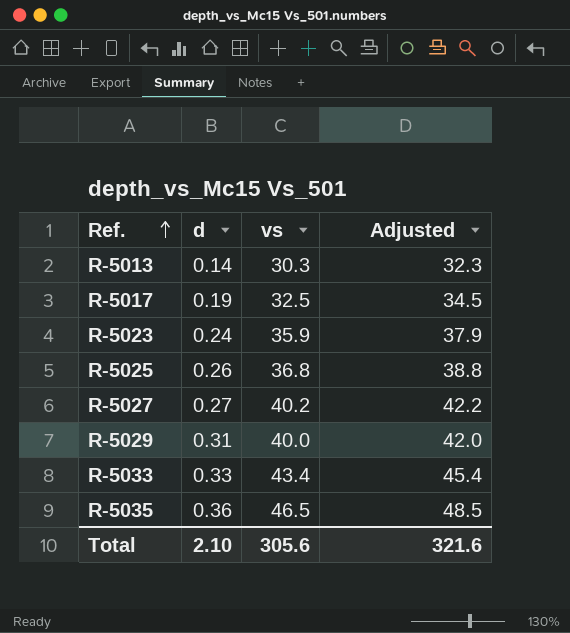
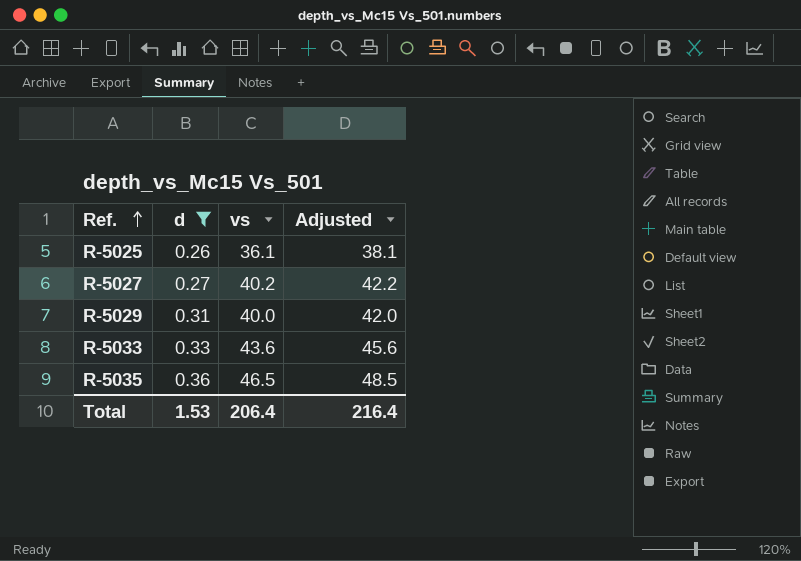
filter: none -> d >= 0.26
R-5025 | vs: 36.8 -> 36.1
R-5025 | Adjusted: 38.8 -> 38.1
R-5033 | vs: 43.4 -> 43.6
R-5033 | Adjusted: 45.4 -> 45.6
Total | d: 2.10 -> 1.53
Total | vs: 305.6 -> 206.4
Total | Adjusted: 321.6 -> 216.4

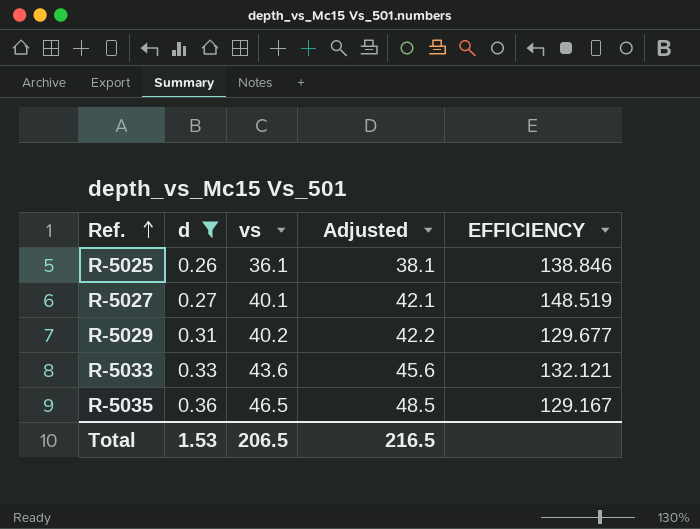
column EFFICIENCY | formula: none -> [vs] / [d]
R-5027 | vs: 40.2 -> 40.1
R-5027 | Adjusted: 42.2 -> 42.1
R-5029 | vs: 40.0 -> 40.2
R-5029 | Adjusted: 42.0 -> 42.2
Total | vs: 206.4 -> 206.5
Total | Adjusted: 216.4 -> 216.5

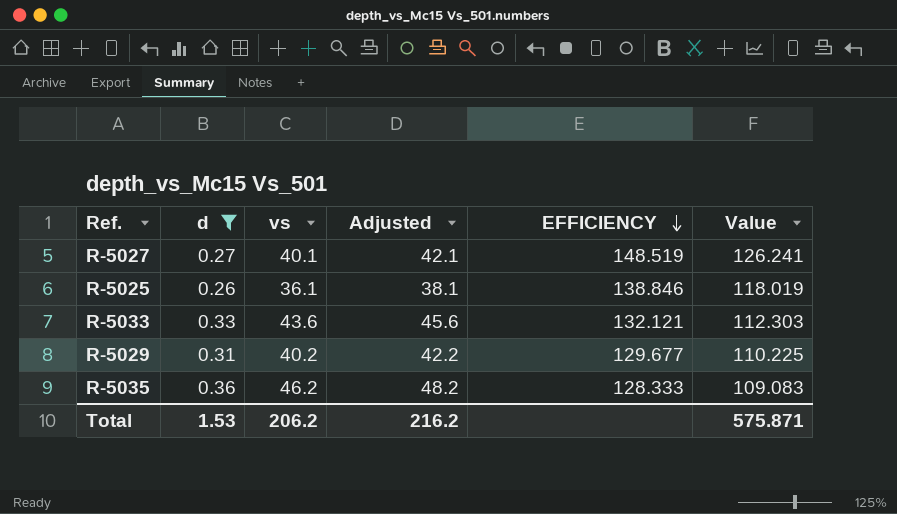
row order: Ref. ascending -> EFFICIENCY descending
column Value | formula: none -> [EFFICIENCY] * 0.85
R-5035 | vs: 46.5 -> 46.2
R-5035 | Adjusted: 48.5 -> 48.2
R-5035 | EFFICIENCY: 129.167 -> 128.333
Total | vs: 206.5 -> 206.2
Total | Adjusted: 216.5 -> 216.2

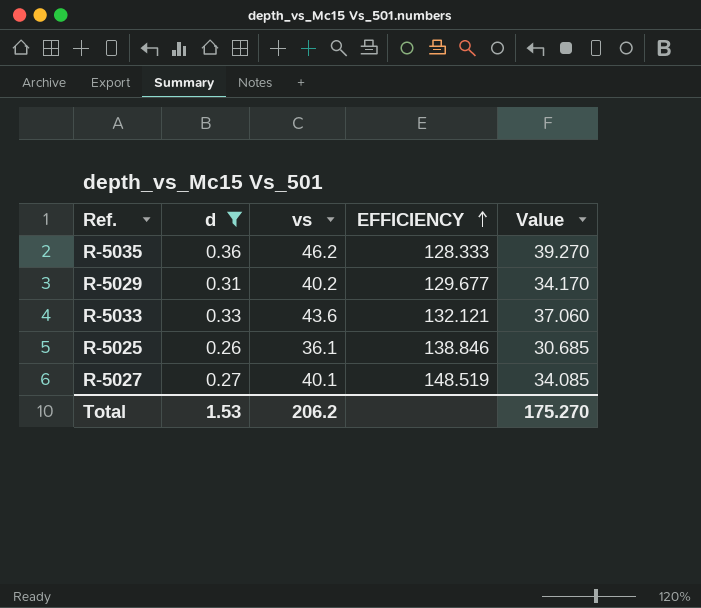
row order: EFFICIENCY descending -> EFFICIENCY ascending
column Adjusted | formula: [vs] + 2 -> none
column Value | formula: [EFFICIENCY] * 0.85 -> [vs] * 0.85
Total | Value: 575.871 -> 175.270

